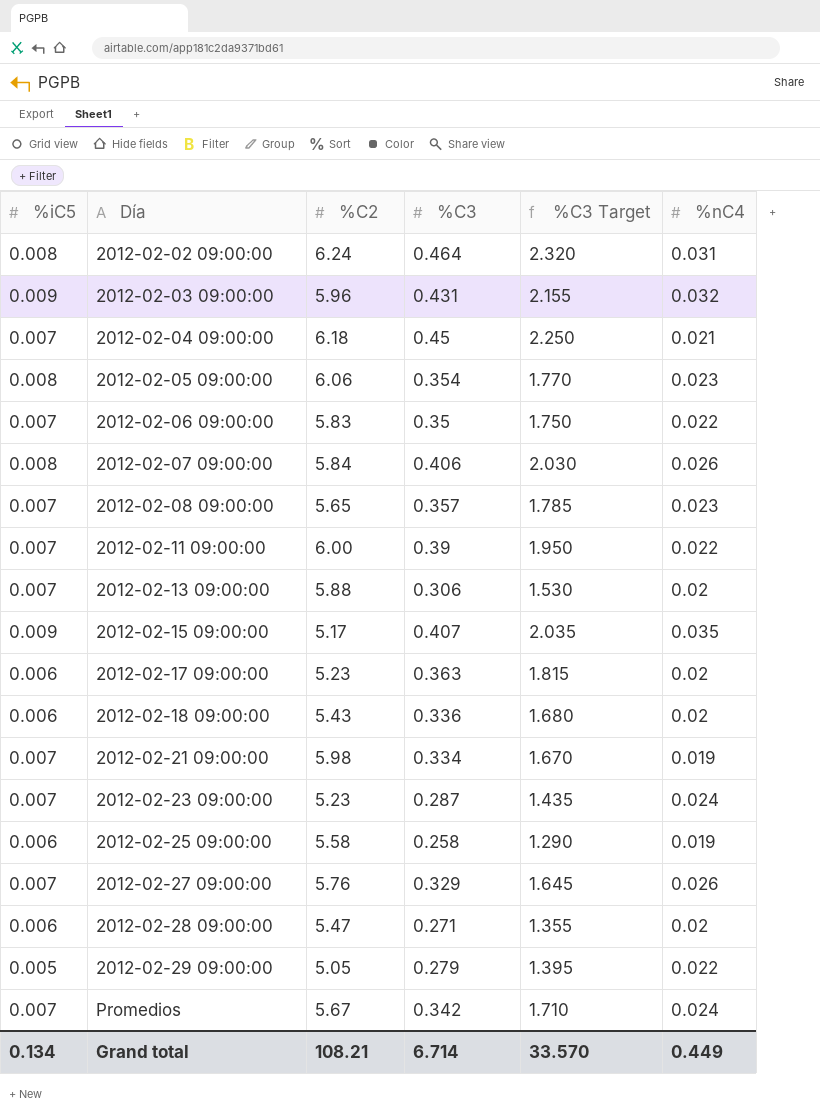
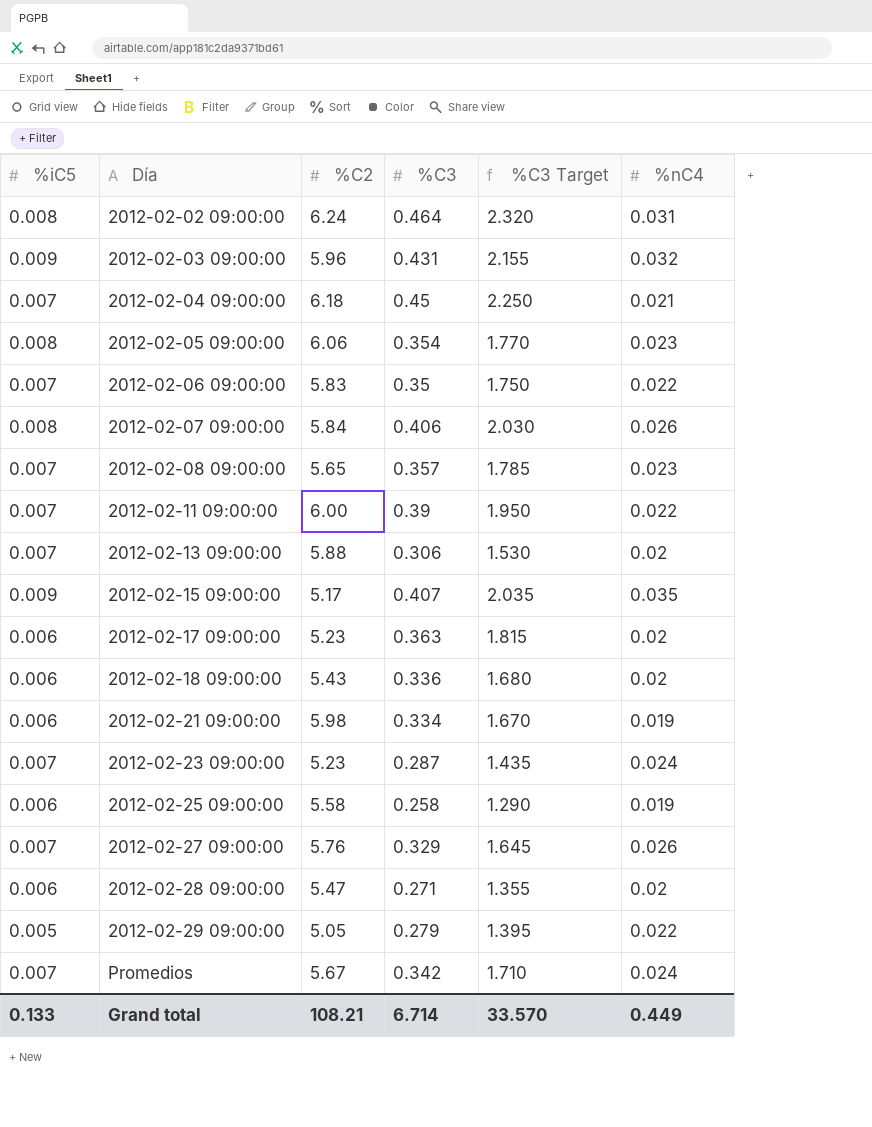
2012-02-21 09:00:00 | %iC5: 0.007 -> 0.006
Grand total | %iC5: 0.134 -> 0.133

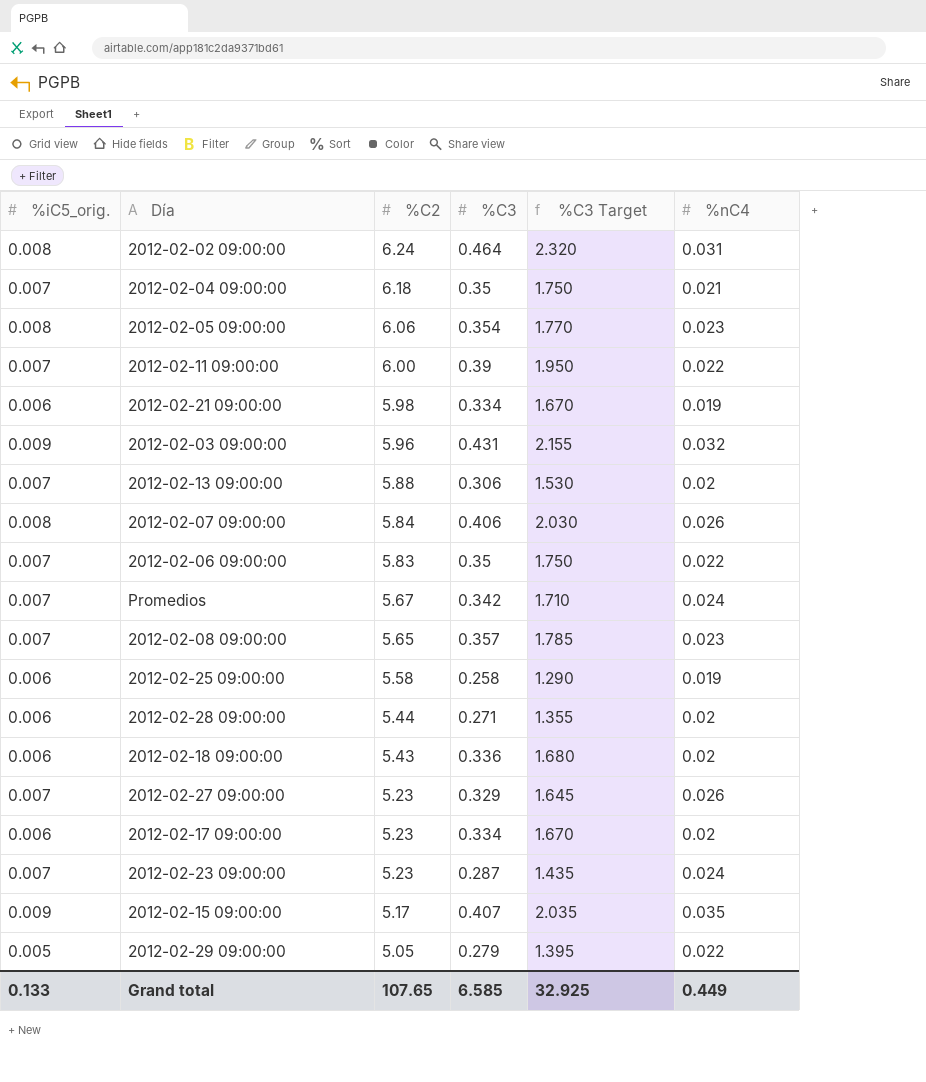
row order: Día ascending -> %C2 descending
column name: %iC5 -> %iC5_orig.
2012-02-04 09:00:00 | %C3: 0.45 -> 0.35
2012-02-04 09:00:00 | %C3 Target: 2.250 -> 1.750
2012-02-28 09:00:00 | %C2: 5.47 -> 5.44
2012-02-27 09:00:00 | %C2: 5.76 -> 5.23
2012-02-17 09:00:00 | %C3: 0.363 -> 0.334
2012-02-17 09:00:00 | %C3 Target: 1.815 -> 1.670
Grand total | %C2: 108.21 -> 107.65
Grand total | %C3: 6.714 -> 6.585
Grand total | %C3 Target: 33.570 -> 32.925

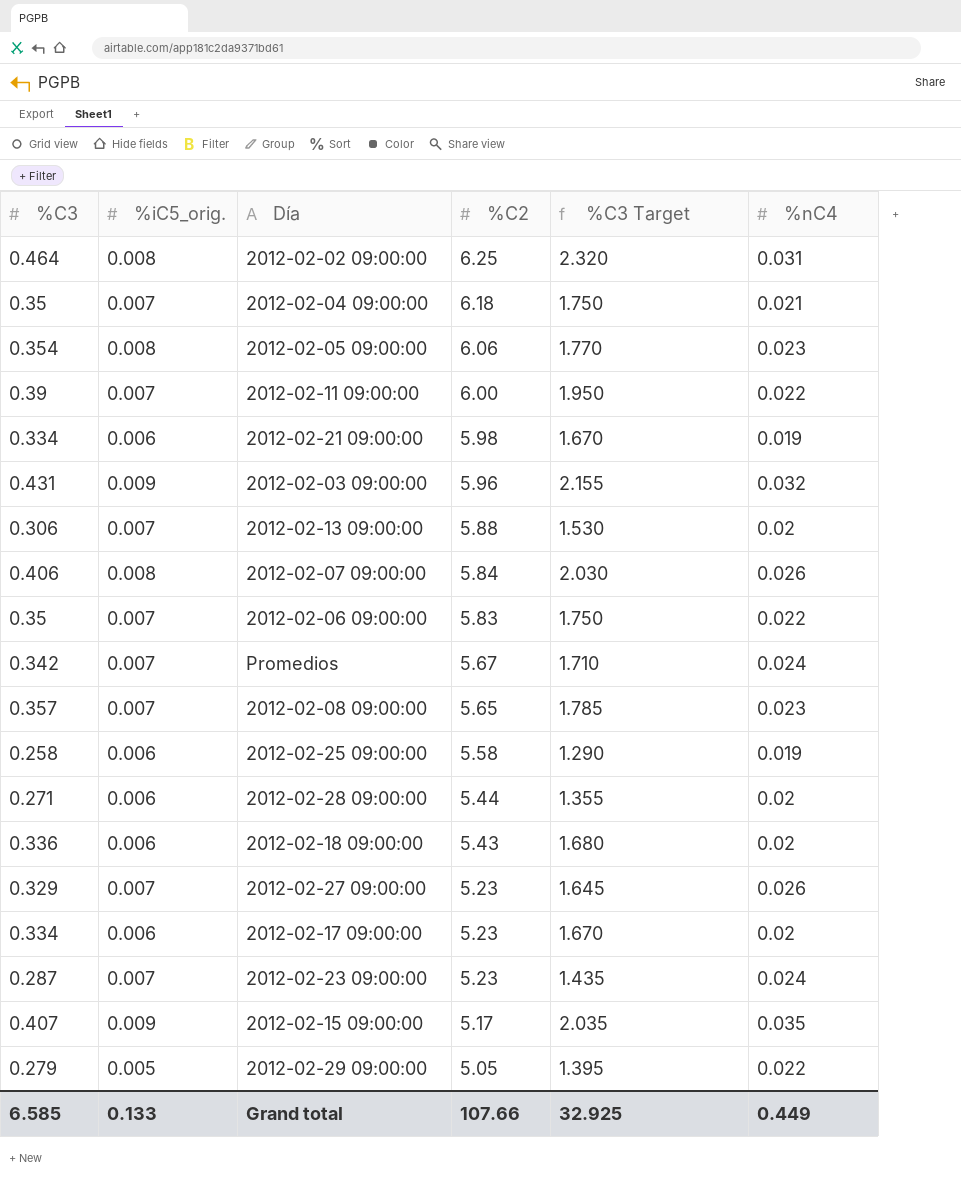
column %C3 | position: 4 -> 1
2012-02-02 09:00:00 | %C2: 6.24 -> 6.25
Grand total | %C2: 107.65 -> 107.66

